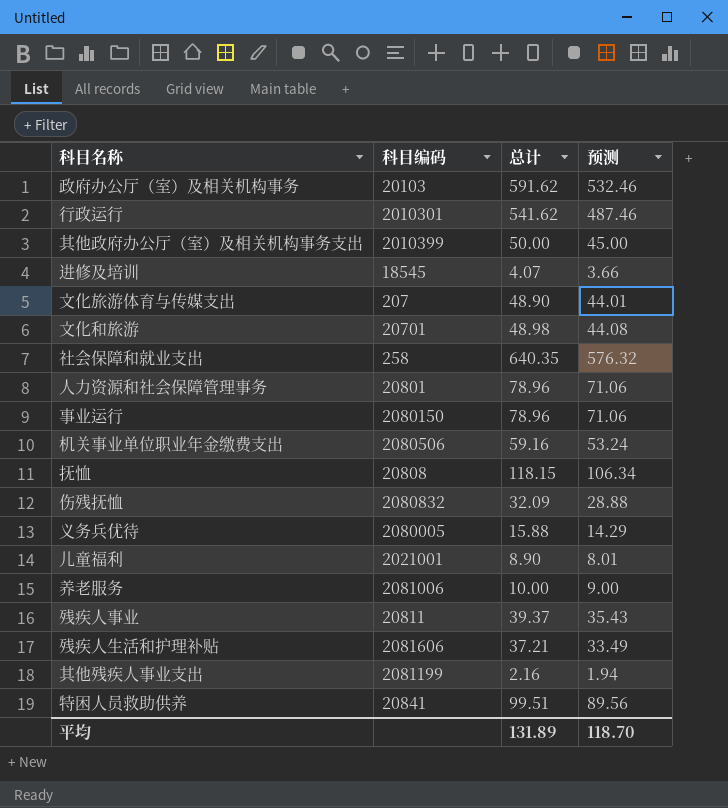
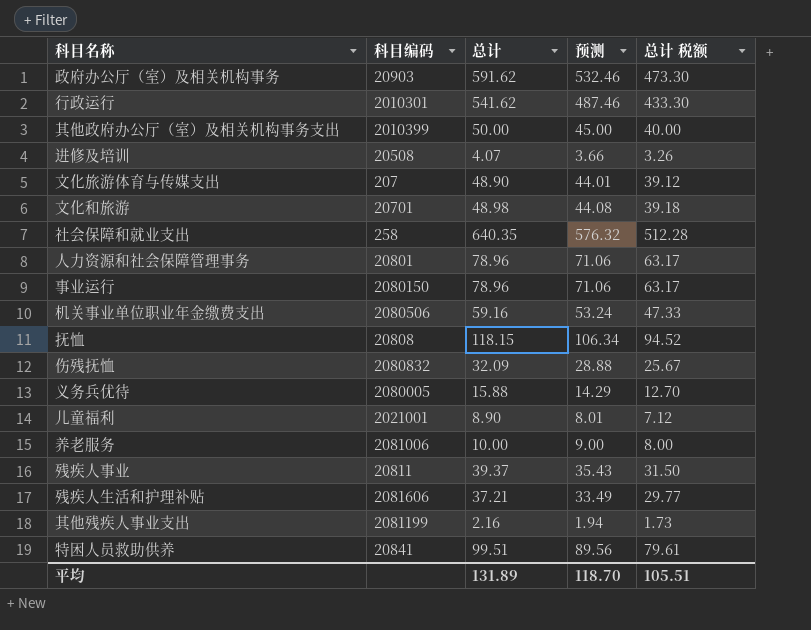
column 总计 税额 | formula: none -> [总计] * 0.8
政府办公厅（室）及相关机构事务 | 科目编码: 20103 -> 20903
进修及培训 | 科目编码: 18545 -> 20508

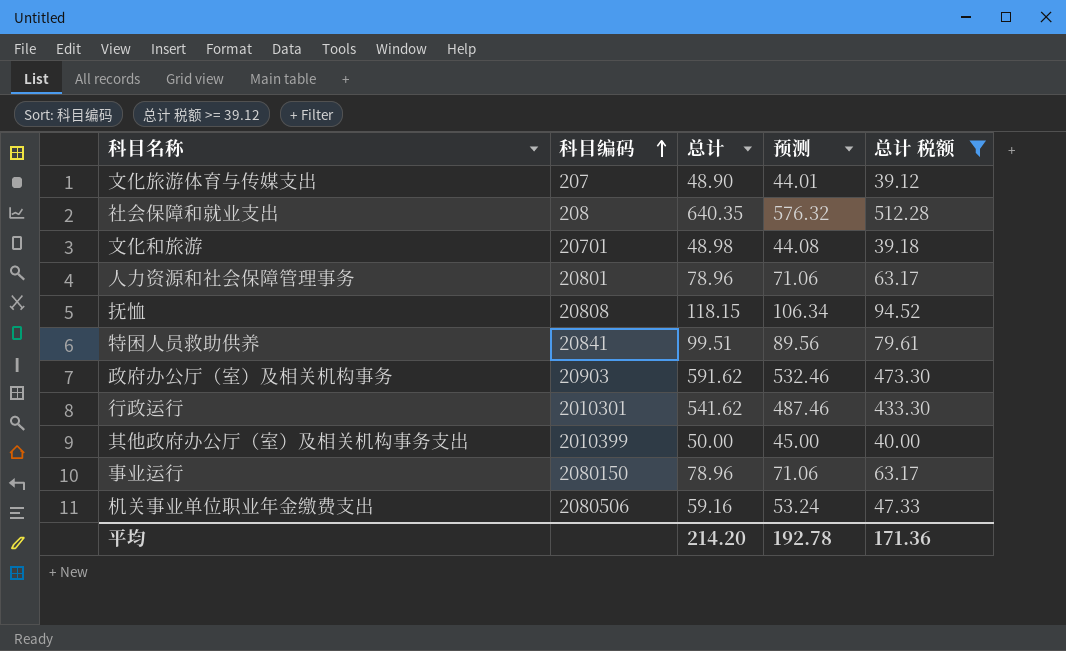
filter: none -> 总计 税额 >= 39.12
row order: none -> 科目编码 ascending
社会保障和就业支出 | 科目编码: 258 -> 208
平均 | 总计: 131.89 -> 214.20
平均 | 预测: 118.70 -> 192.78
平均 | 总计 税额: 105.51 -> 171.36

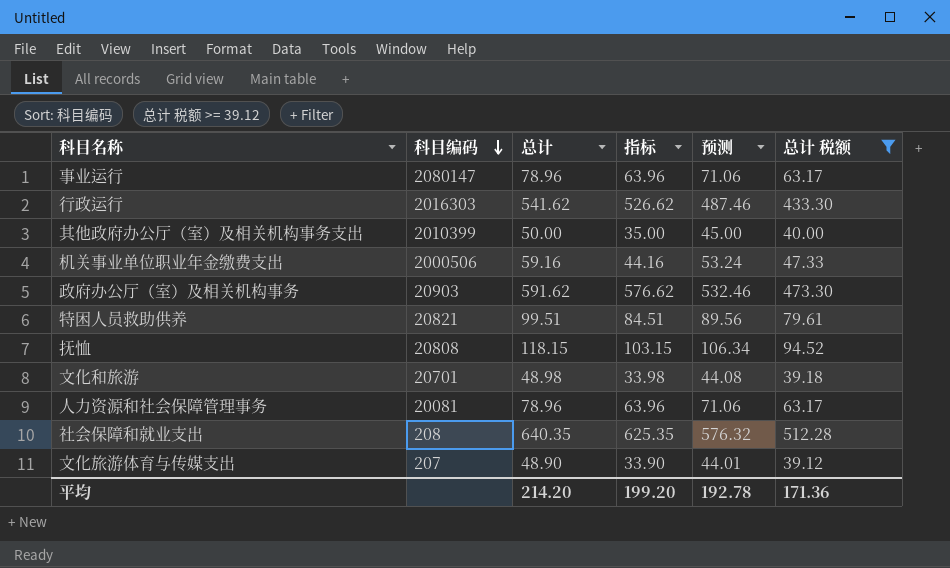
row order: 科目编码 ascending -> 科目编码 descending
column 指标 | formula: none -> [总计] - 15
事业运行 | 科目编码: 2080150 -> 2080147
行政运行 | 科目编码: 2010301 -> 2016303
机关事业单位职业年金缴费支出 | 科目编码: 2080506 -> 2000506
特困人员救助供养 | 科目编码: 20841 -> 20821
人力资源和社会保障管理事务 | 科目编码: 20801 -> 20081

